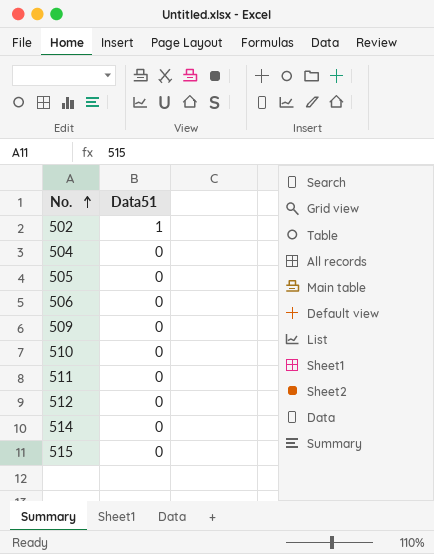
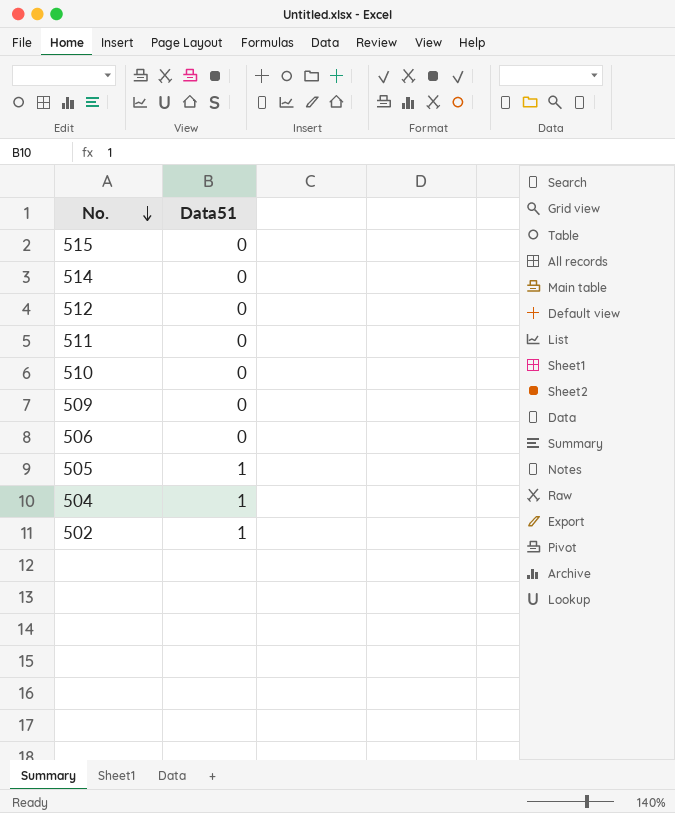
row order: No. ascending -> No. descending
505 | Data51: 0 -> 1
504 | Data51: 0 -> 1

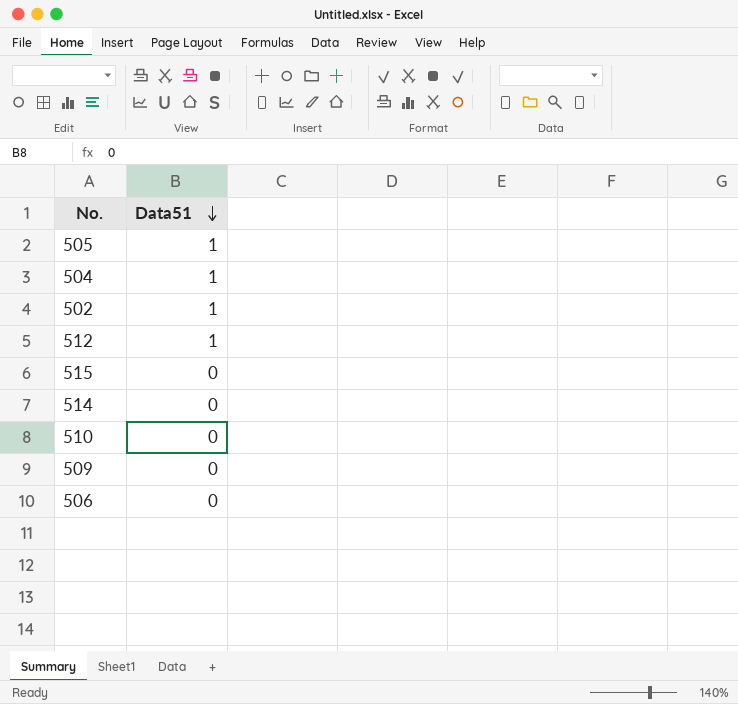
row order: No. descending -> Data51 descending
row 511: 0 -> none
512 | Data51: 0 -> 1

